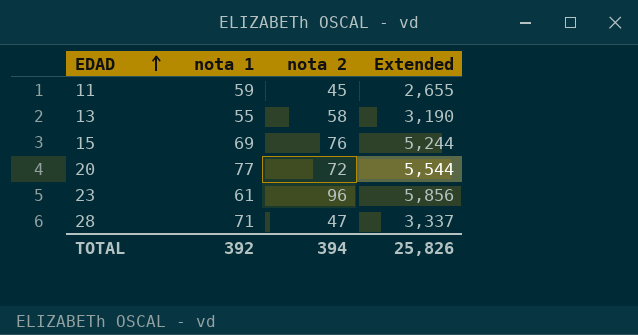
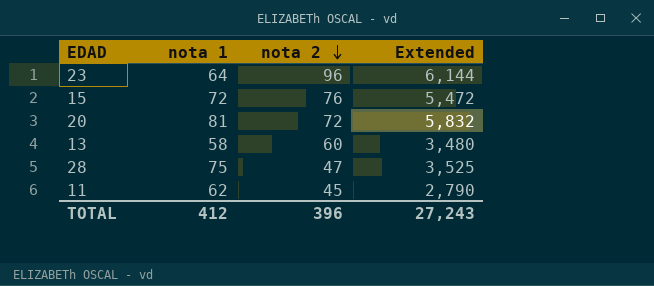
row order: EDAD ascending -> nota 2 descending
23 | nota 1: 61 -> 64
23 | Extended: 5,856 -> 6,144
15 | nota 1: 69 -> 72
15 | Extended: 5,244 -> 5,472
20 | nota 1: 77 -> 81
20 | Extended: 5,544 -> 5,832
13 | nota 1: 55 -> 58
13 | nota 2: 58 -> 60
13 | Extended: 3,190 -> 3,480
28 | nota 1: 71 -> 75
28 | Extended: 3,337 -> 3,525
11 | nota 1: 59 -> 62
11 | Extended: 2,655 -> 2,790
TOTAL | nota 1: 392 -> 412
TOTAL | nota 2: 394 -> 396
TOTAL | Extended: 25,826 -> 27,243

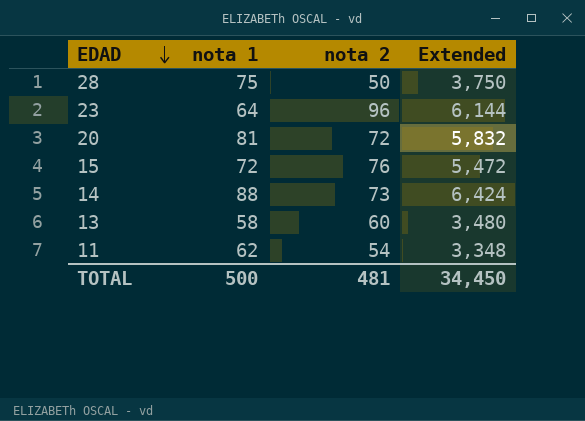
row order: nota 2 descending -> EDAD descending
28 | nota 2: 47 -> 50
28 | Extended: 3,525 -> 3,750
row 14: none -> 88 | 73 | 6,424
11 | nota 2: 45 -> 54
11 | Extended: 2,790 -> 3,348
TOTAL | nota 1: 412 -> 500
TOTAL | nota 2: 396 -> 481
TOTAL | Extended: 27,243 -> 34,450

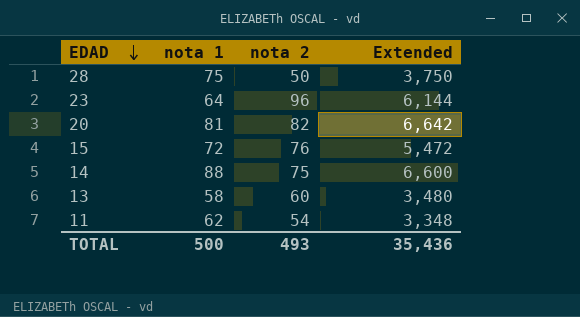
20 | nota 2: 72 -> 82
20 | Extended: 5,832 -> 6,642
14 | nota 2: 73 -> 75
14 | Extended: 6,424 -> 6,600
TOTAL | nota 2: 481 -> 493
TOTAL | Extended: 34,450 -> 35,436

